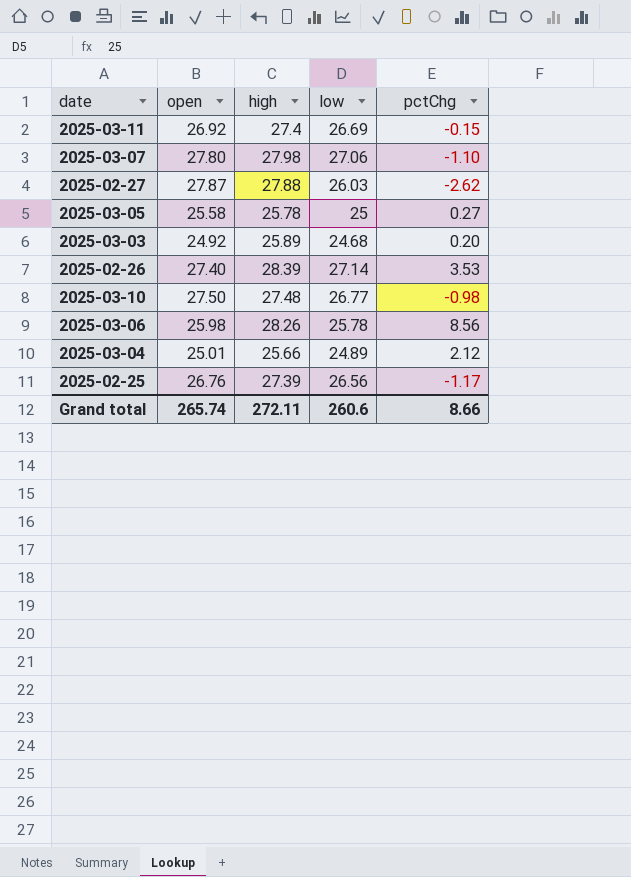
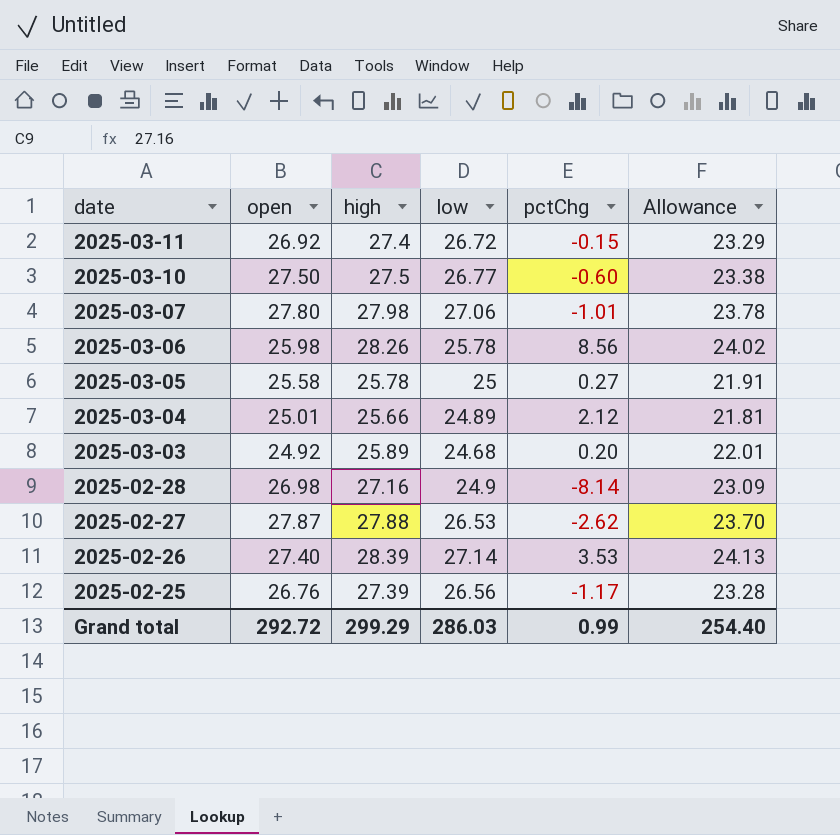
row order: none -> date descending
column Allowance | formula: none -> [high] * 0.85
2025-03-11 | low: 26.69 -> 26.72
2025-03-10 | high: 27.48 -> 27.5
2025-03-10 | pctChg: -0.98 -> -0.60
2025-03-07 | pctChg: -1.10 -> -1.01
row 2025-02-28: none -> 26.98 | 27.16 | 24.9 | -8.14 | 23.09
2025-02-27 | low: 26.03 -> 26.53
Grand total | open: 265.74 -> 292.72
Grand total | high: 272.11 -> 299.29
Grand total | low: 260.6 -> 286.03
Grand total | pctChg: 8.66 -> 0.99

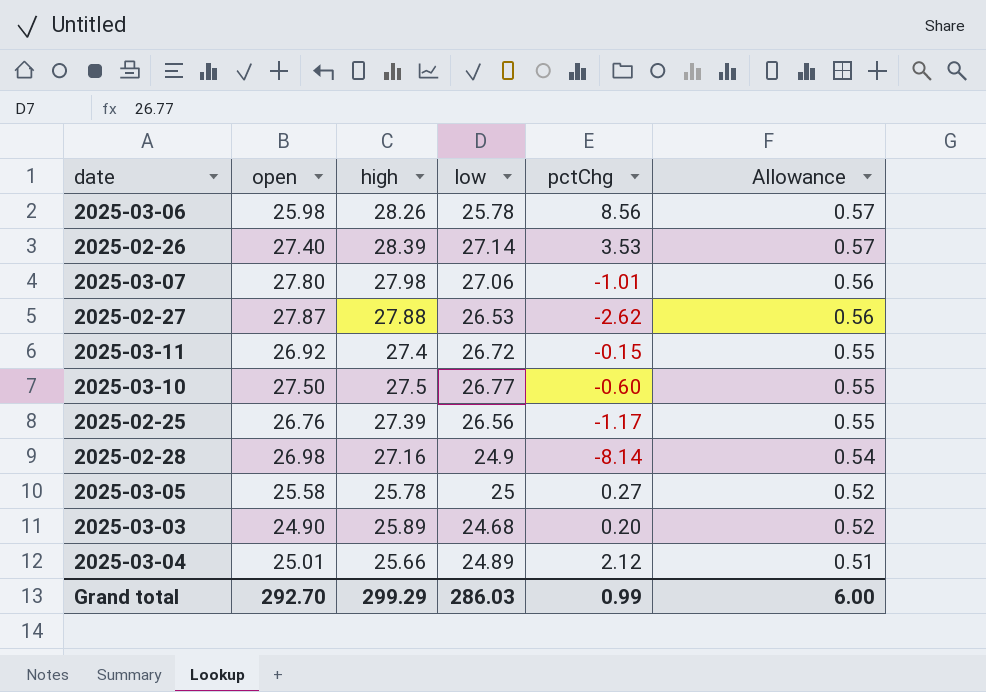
row order: date descending -> Allowance descending
column Allowance | formula: [high] * 0.85 -> [high] * 0.02
2025-03-03 | open: 24.92 -> 24.90
Grand total | open: 292.72 -> 292.70
Grand total | Allowance: 254.40 -> 6.00

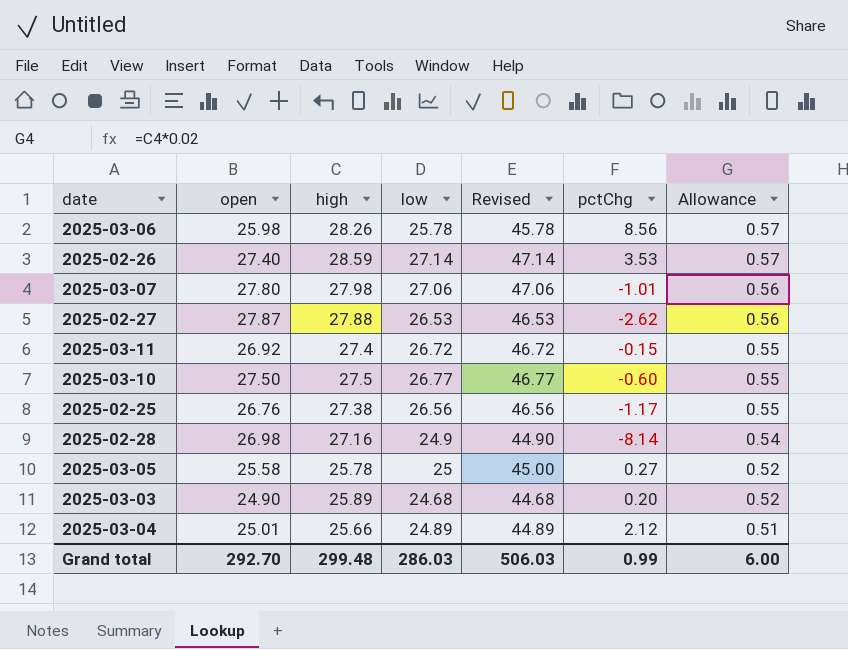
column Revised | formula: none -> [low] + 20
2025-02-26 | high: 28.39 -> 28.59
2025-02-25 | high: 27.39 -> 27.38
Grand total | high: 299.29 -> 299.48

